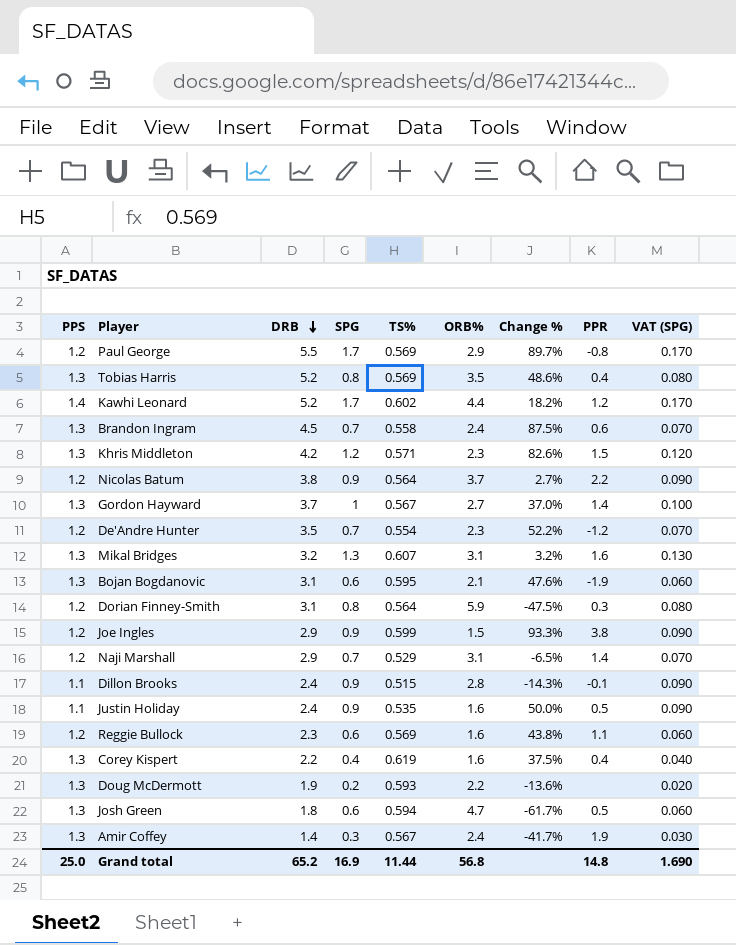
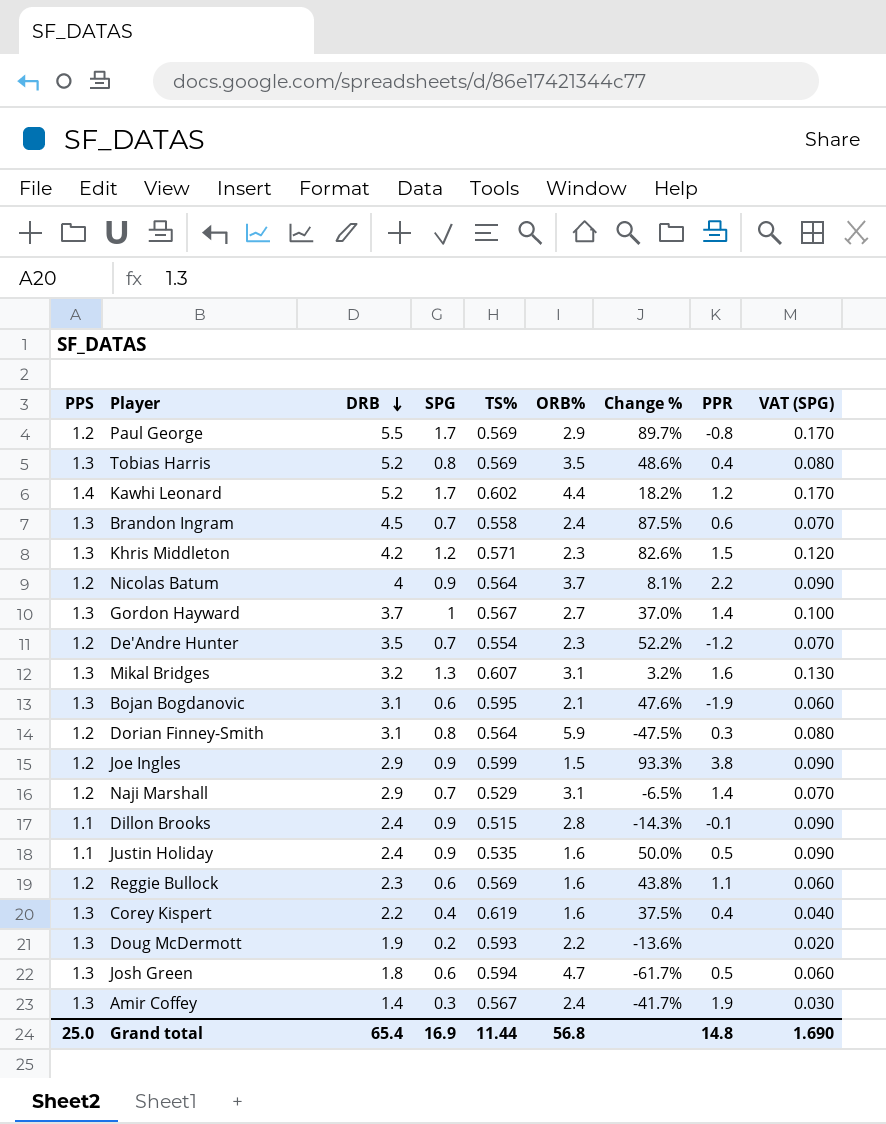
Nicolas Batum | DRB: 3.8 -> 4
Nicolas Batum | Change %: 2.7% -> 8.1%
Grand total | DRB: 65.2 -> 65.4

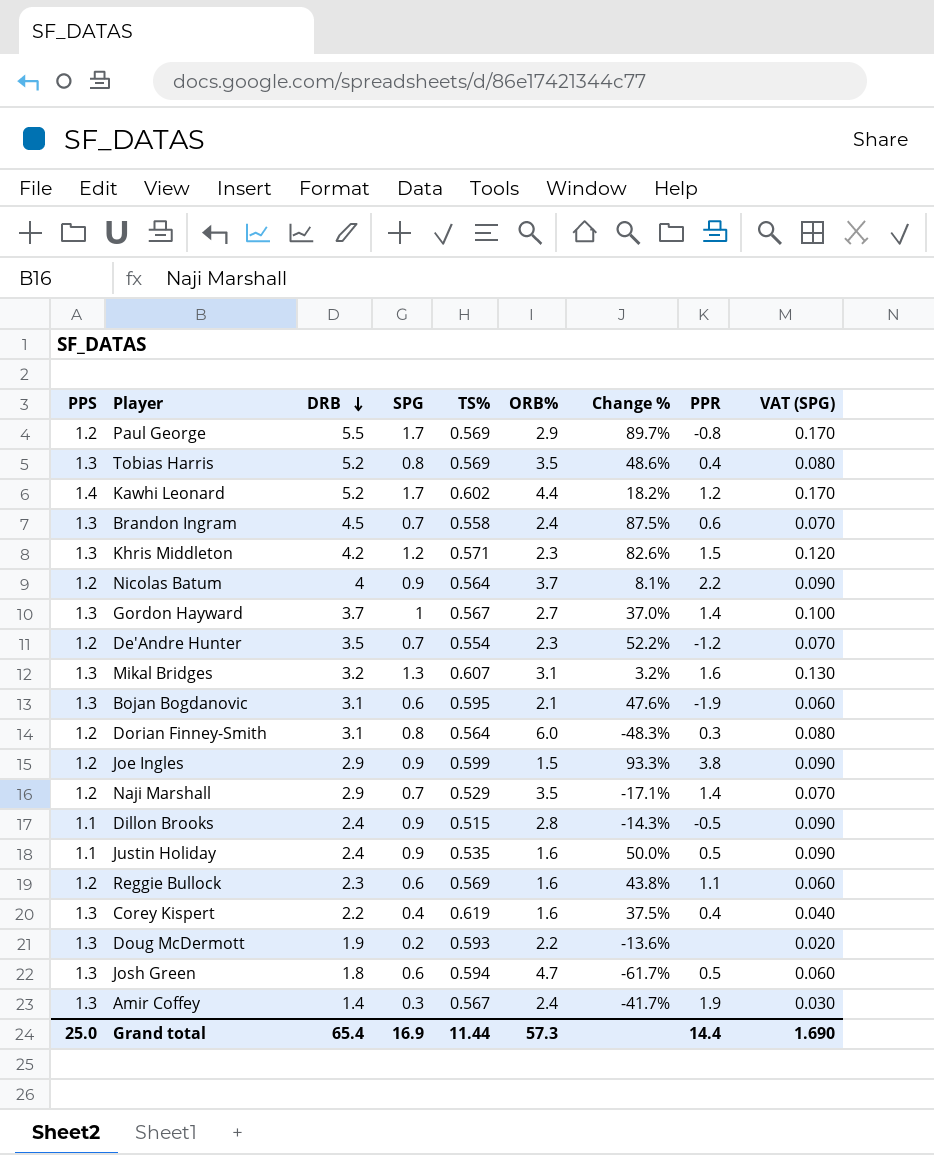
Dorian Finney-Smith | ORB%: 5.9 -> 6.0
Dorian Finney-Smith | Change %: -47.5% -> -48.3%
Naji Marshall | ORB%: 3.1 -> 3.5
Naji Marshall | Change %: -6.5% -> -17.1%
Dillon Brooks | PPR: -0.1 -> -0.5
Grand total | ORB%: 56.8 -> 57.3
Grand total | PPR: 14.8 -> 14.4

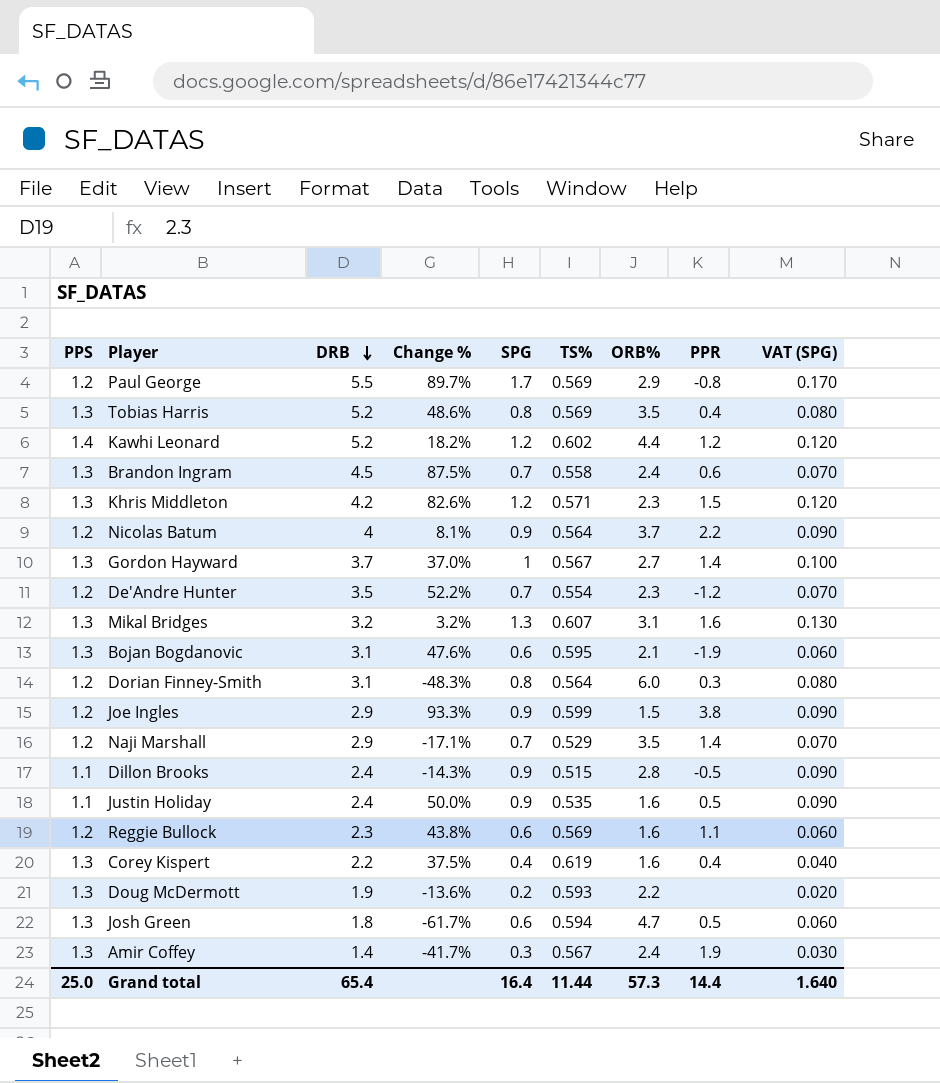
column Change % | position: 7 -> 4
Kawhi Leonard | SPG: 1.7 -> 1.2
Kawhi Leonard | VAT (SPG): 0.170 -> 0.120
Grand total | SPG: 16.9 -> 16.4
Grand total | VAT (SPG): 1.690 -> 1.640

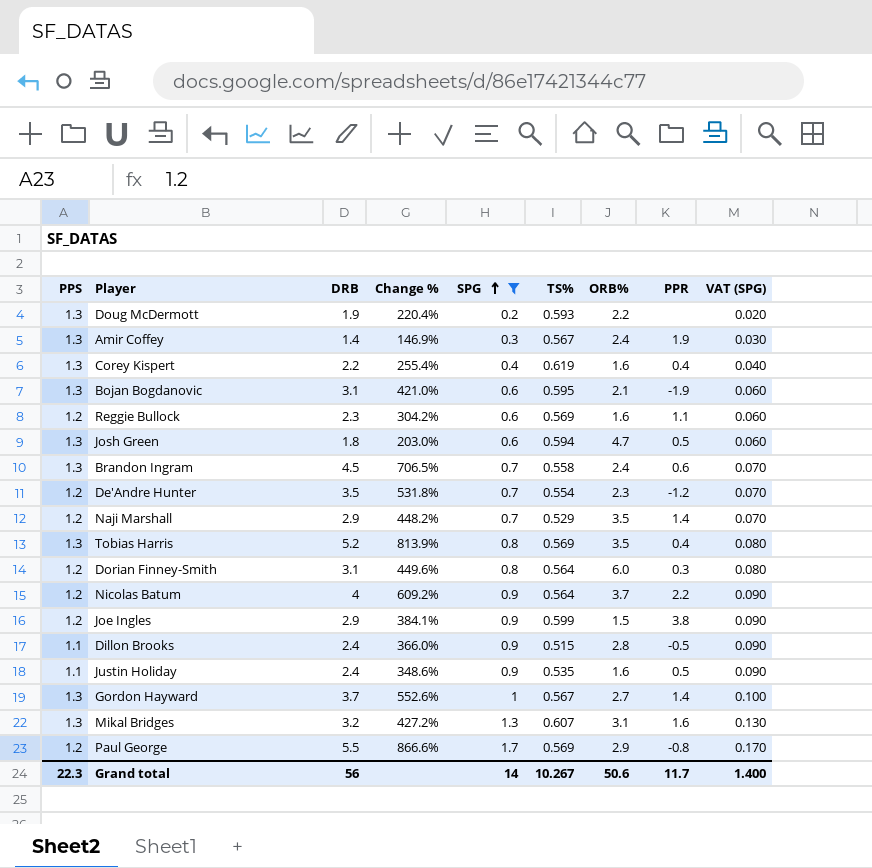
filter: none -> SPG != 1.2
row order: DRB descending -> SPG ascending
column Change % | formula: ([DRB] - [ORB%]) / [ORB%] -> ([DRB] - [TS%]) / [TS%]
Grand total | PPS: 25.0 -> 22.3
Grand total | DRB: 65.4 -> 56
Grand total | SPG: 16.4 -> 14
Grand total | TS%: 11.44 -> 10.267
Grand total | ORB%: 57.3 -> 50.6
Grand total | PPR: 14.4 -> 11.7
Grand total | VAT (SPG): 1.640 -> 1.400

